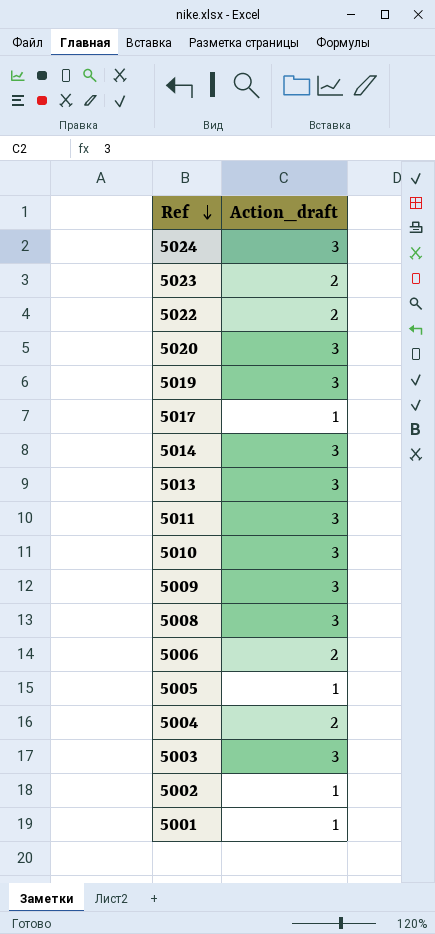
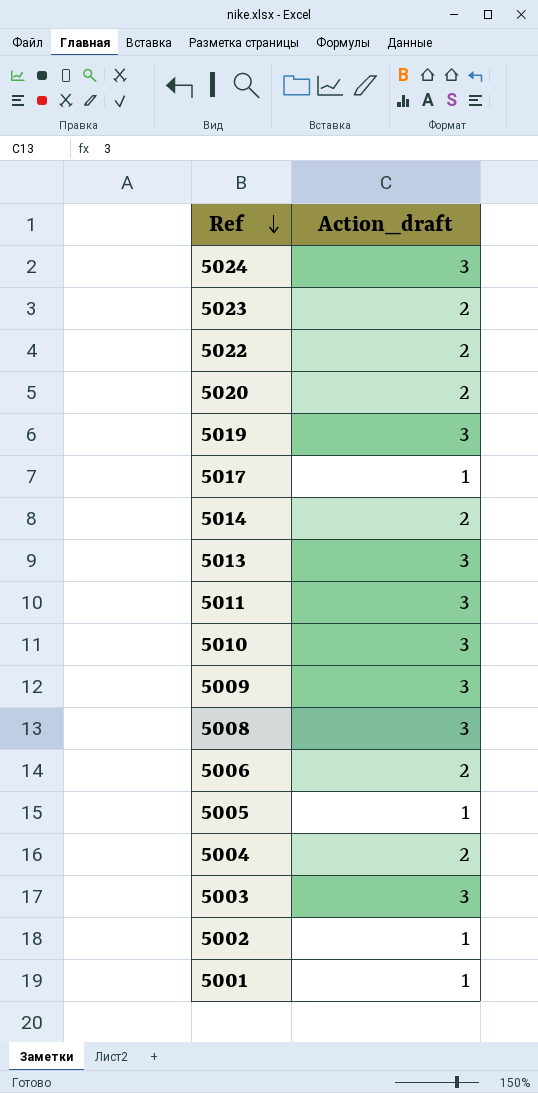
5020 | Action_draft: 3 -> 2
5014 | Action_draft: 3 -> 2

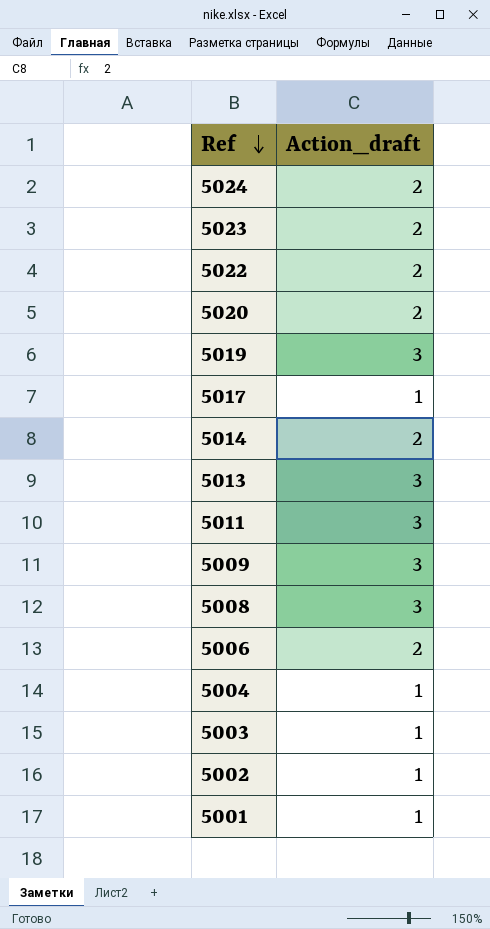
row 5010: 3 -> none
row 5005: 1 -> none
5024 | Action_draft: 3 -> 2
5004 | Action_draft: 2 -> 1
5003 | Action_draft: 3 -> 1

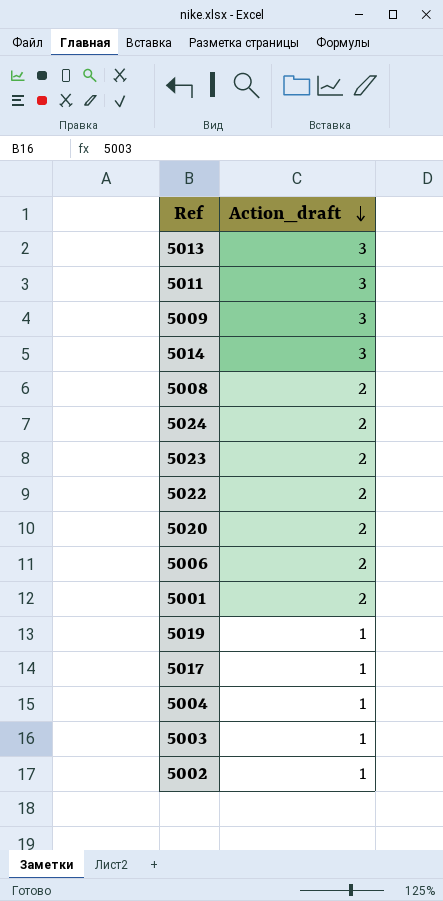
row order: Ref descending -> Action_draft descending
5014 | Action_draft: 2 -> 3
5008 | Action_draft: 3 -> 2
5001 | Action_draft: 1 -> 2
5019 | Action_draft: 3 -> 1

